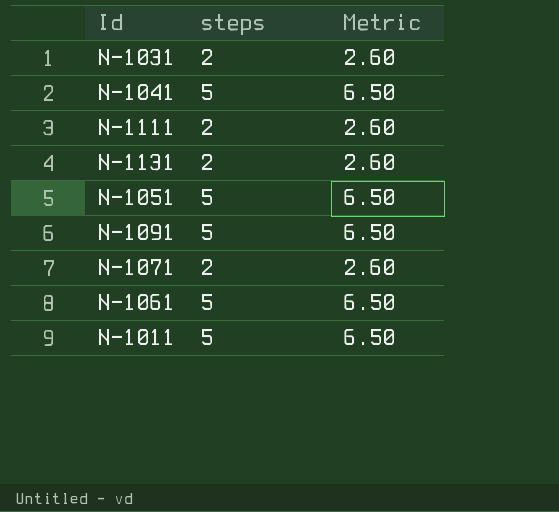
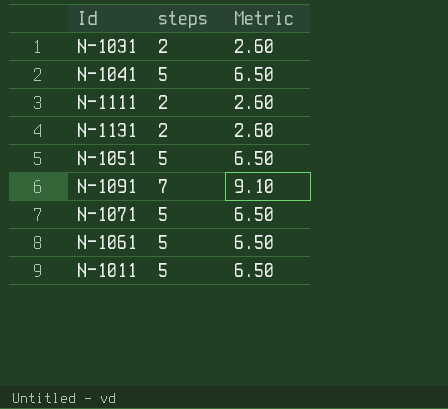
N-1091 | steps: 5 -> 7
N-1091 | Metric: 6.50 -> 9.10
N-1071 | steps: 2 -> 5
N-1071 | Metric: 2.60 -> 6.50

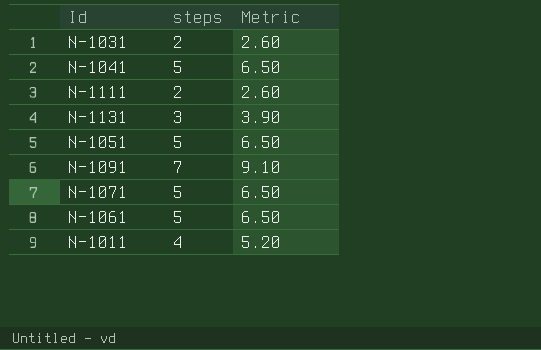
N-1131 | steps: 2 -> 3
N-1131 | Metric: 2.60 -> 3.90
N-1011 | steps: 5 -> 4
N-1011 | Metric: 6.50 -> 5.20

